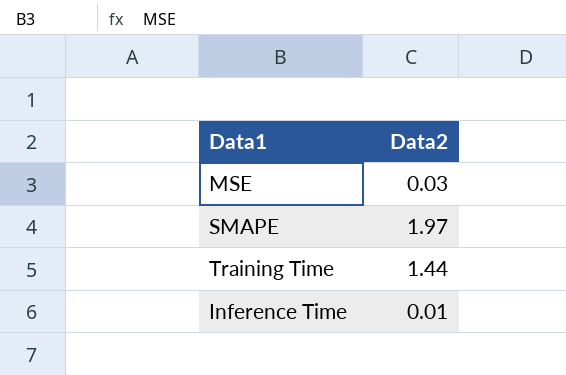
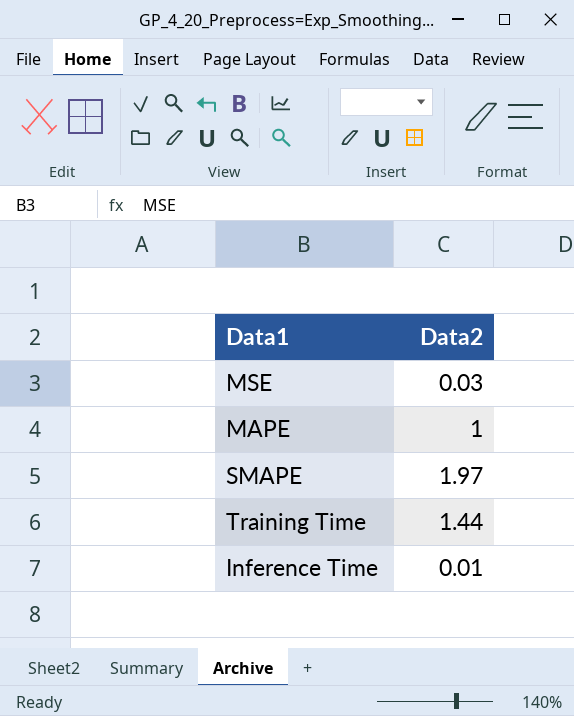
row MAPE: none -> 1

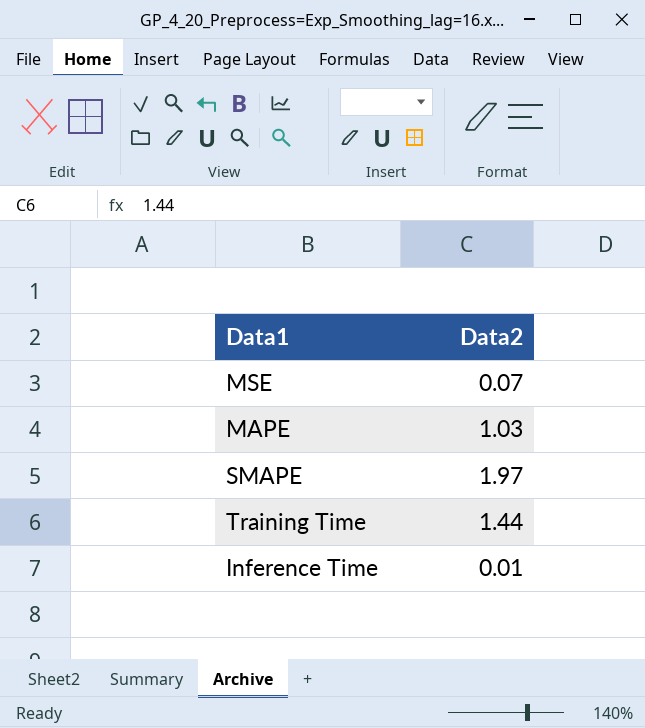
MSE | Data2: 0.03 -> 0.07
MAPE | Data2: 1 -> 1.03

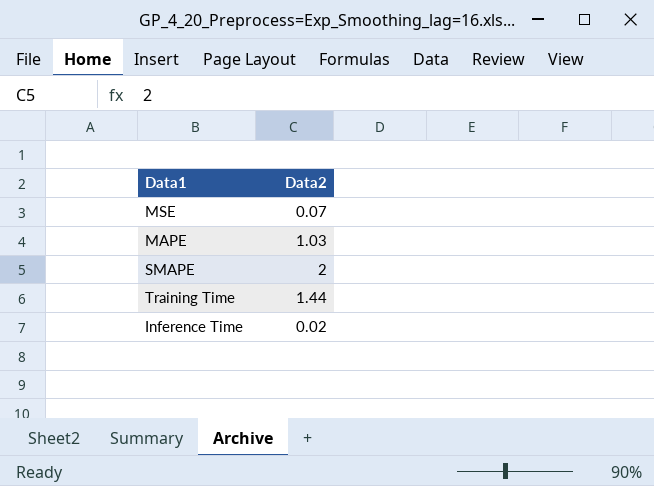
SMAPE | Data2: 1.97 -> 2
Inference Time | Data2: 0.01 -> 0.02

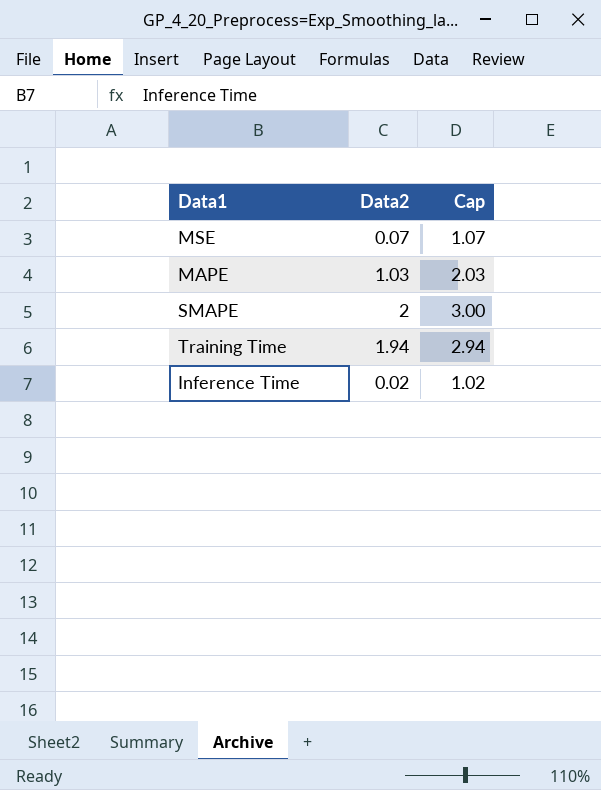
column Cap | formula: none -> [Data2] + 1
Training Time | Data2: 1.44 -> 1.94

